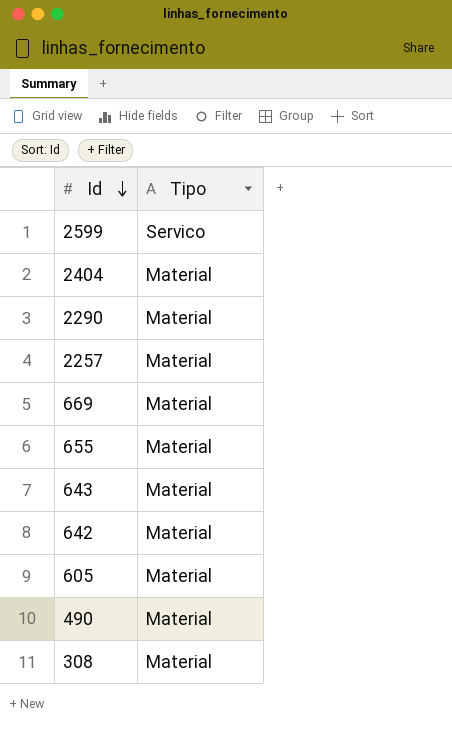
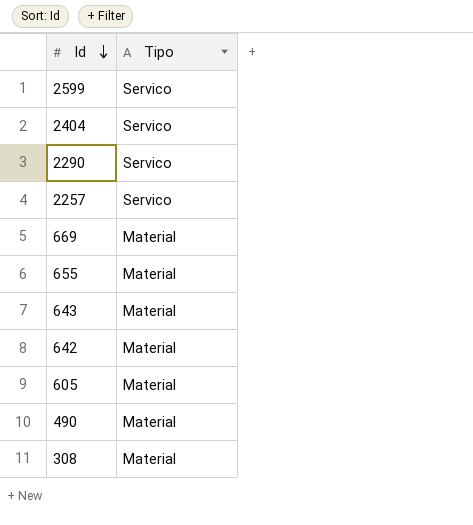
2404 | Tipo: Material -> Servico
2290 | Tipo: Material -> Servico
2257 | Tipo: Material -> Servico

